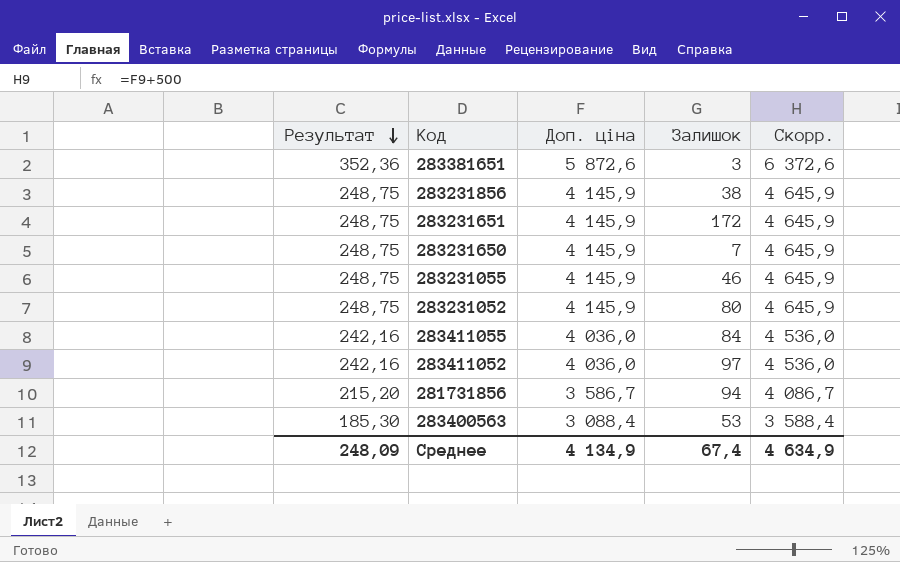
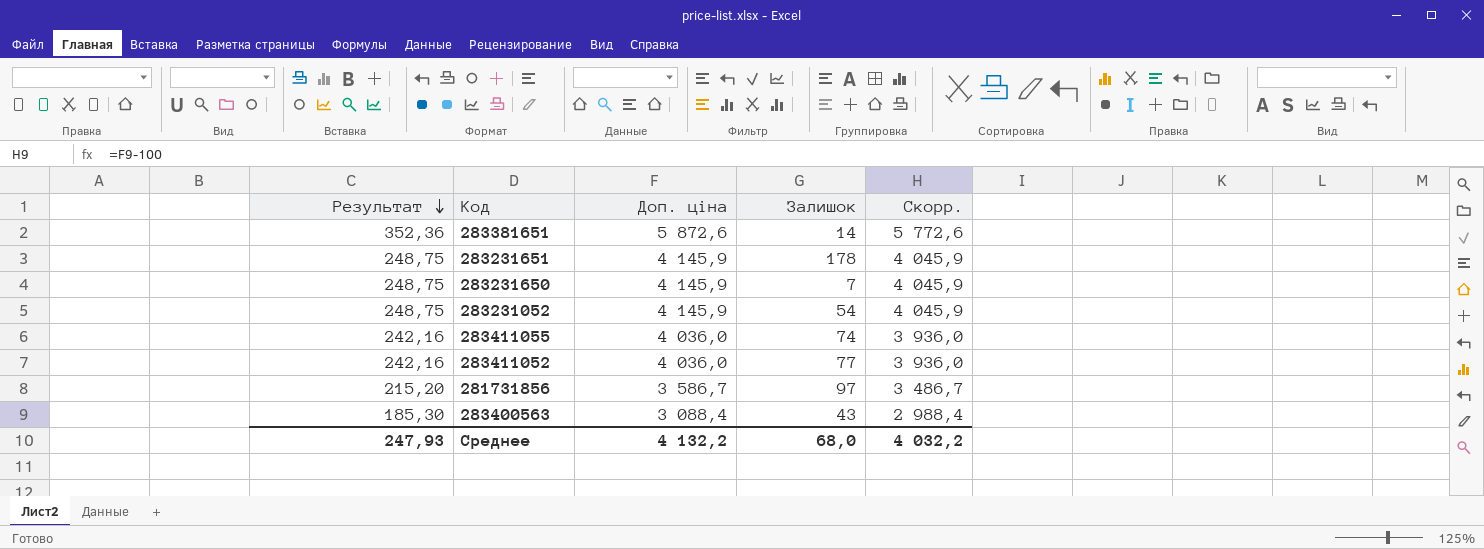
column Скорр. | formula: [Доп. ціна] + 500 -> [Доп. ціна] - 100
row 283231856: 248,75 | 4 145,9 | 38 | 4 645,9 -> none
row 283231055: 248,75 | 4 145,9 | 46 | 4 645,9 -> none
283381651 | Залишок: 3 -> 14
283231651 | Залишок: 172 -> 178
283231052 | Залишок: 80 -> 54
283411055 | Залишок: 84 -> 74
283411052 | Залишок: 97 -> 77
281731856 | Залишок: 94 -> 97
283400563 | Залишок: 53 -> 43
Среднее | Результат: 248,09 -> 247,93
Среднее | Доп. ціна: 4 134,9 -> 4 132,2
Среднее | Залишок: 67,4 -> 68,0
Среднее | Скорр.: 4 634,9 -> 4 032,2

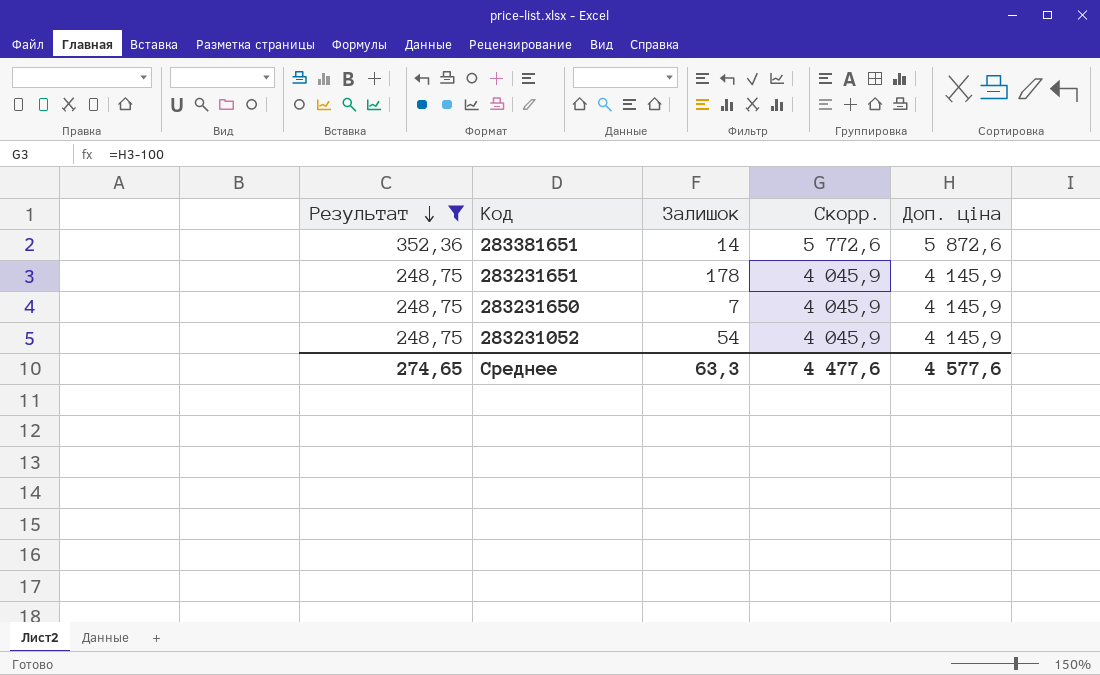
filter: none -> Результат >= 248,75
column Доп. ціна | position: 3 -> 5
Среднее | Результат: 247,93 -> 274,65
Среднее | Залишок: 68,0 -> 63,3
Среднее | Скорр.: 4 032,2 -> 4 477,6
Среднее | Доп. ціна: 4 132,2 -> 4 577,6

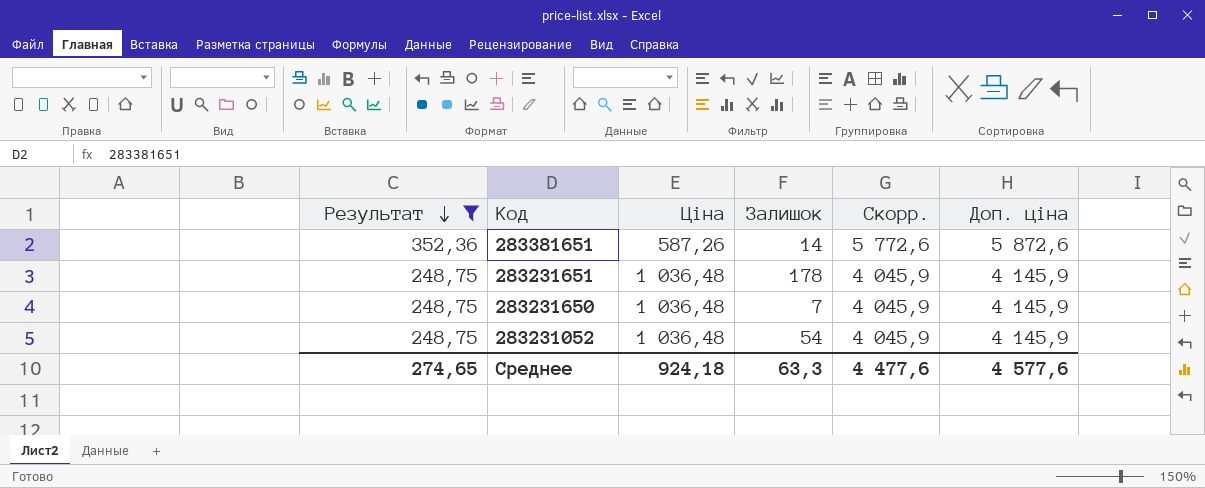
column Ціна | position: none -> 3

